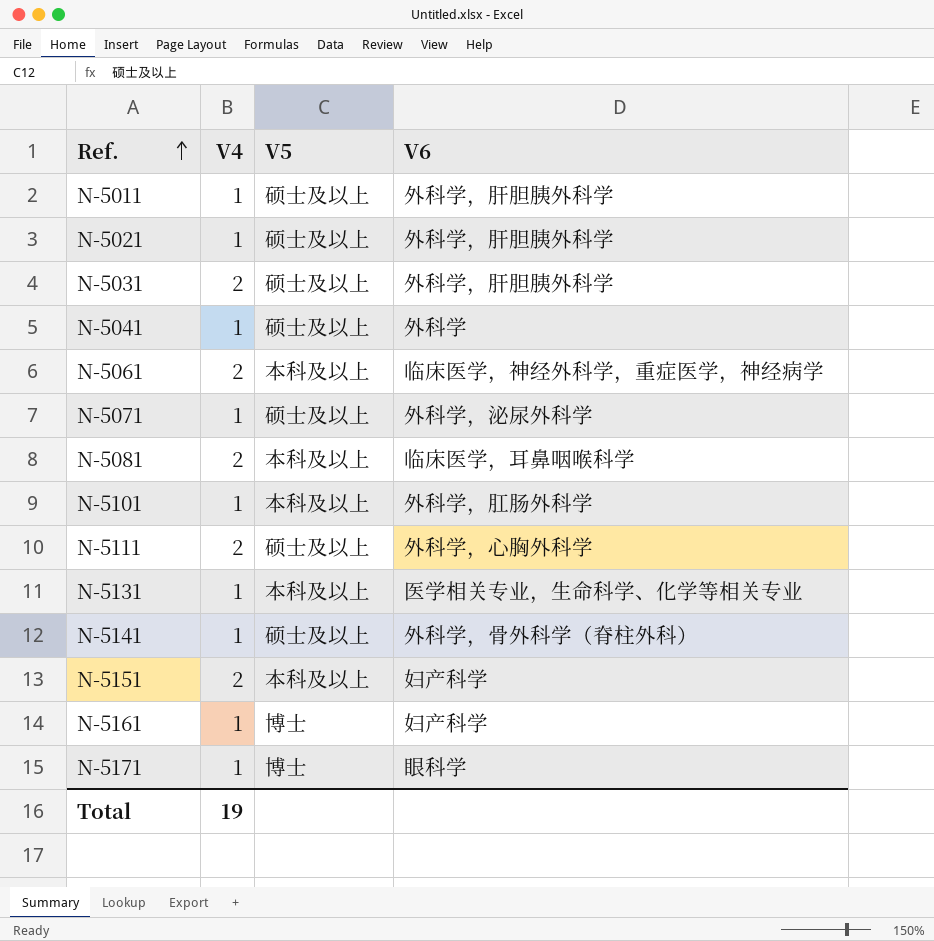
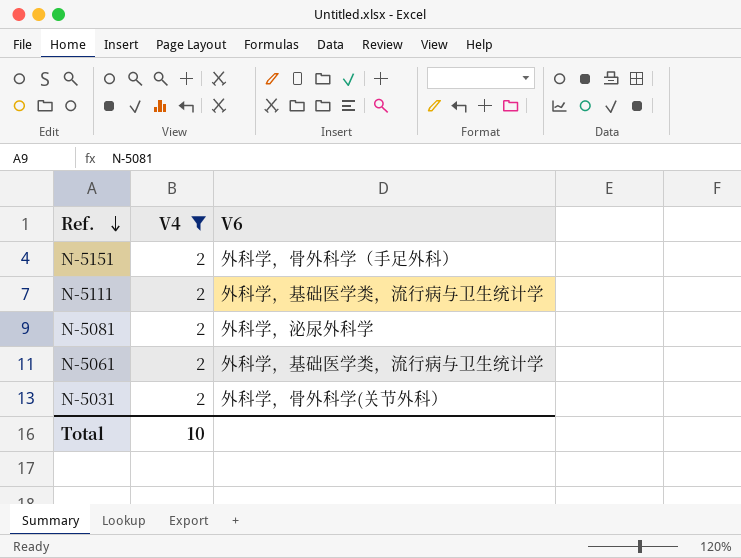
filter: none -> V4 = 2
row order: Ref. ascending -> Ref. descending
column V5 | position: 3 -> none
N-5151 | V6: 妇产科学 -> 外科学，骨外科学（手足外科）
N-5111 | V6: 外科学，心胸外科学 -> 外科学，基础医学类，流行病与卫生统计学
N-5081 | V6: 临床医学，耳鼻咽喉科学 -> 外科学，泌尿外科学
N-5061 | V6: 临床医学，神经外科学，重症医学，神经病学 -> 外科学，基础医学类，流行病与卫生统计学
N-5031 | V6: 外科学，肝胆胰外科学 -> 外科学，骨外科学(关节外科）
Total | V4: 19 -> 10

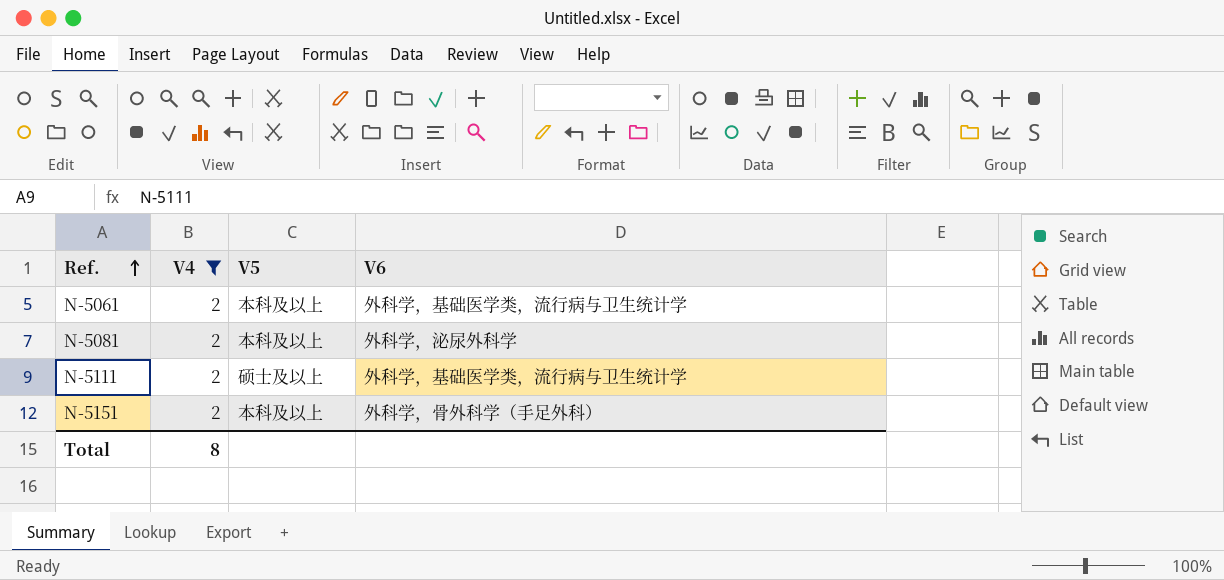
row order: Ref. descending -> Ref. ascending
column V5 | position: none -> 3
row N-5031: 2 | 外科学，骨外科学(关节外科） -> none
Total | V4: 10 -> 8

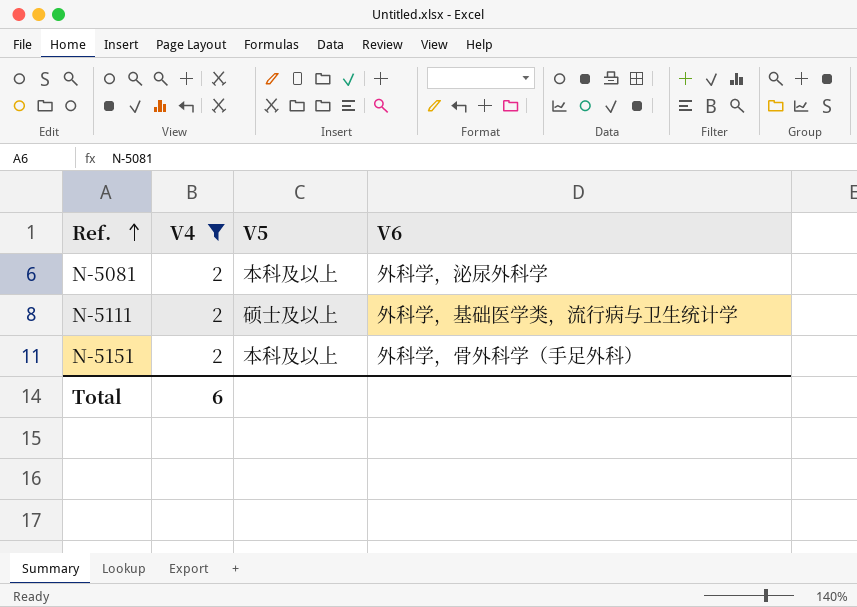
row N-5061: 2 | 本科及以上 | 外科学，基础医学类，流行病与卫生统计学 -> none
Total | V4: 8 -> 6

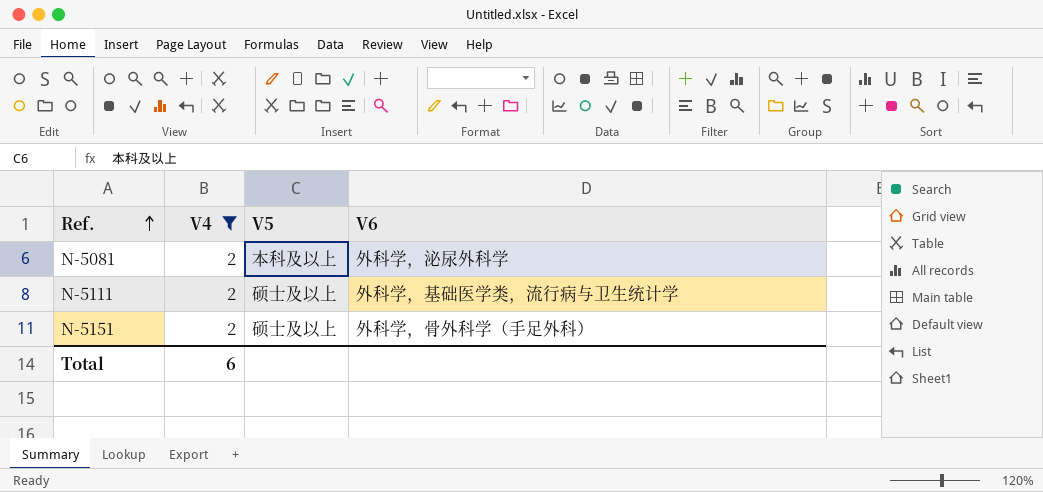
N-5151 | V5: 本科及以上 -> 硕士及以上

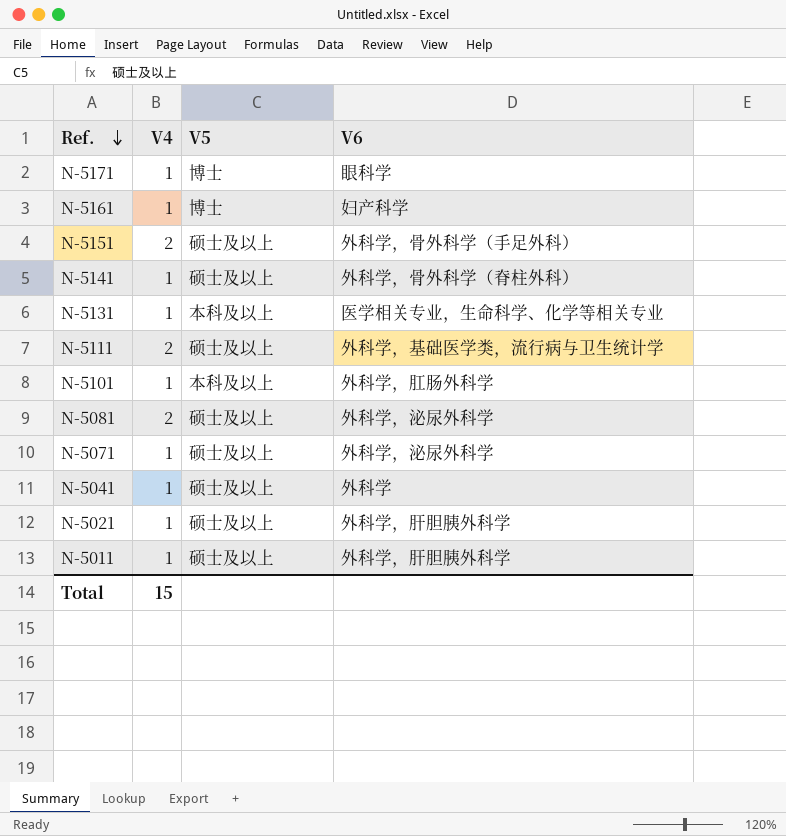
filter: V4 = 2 -> none
row order: Ref. ascending -> Ref. descending
N-5081 | V5: 本科及以上 -> 硕士及以上
Total | V4: 6 -> 15

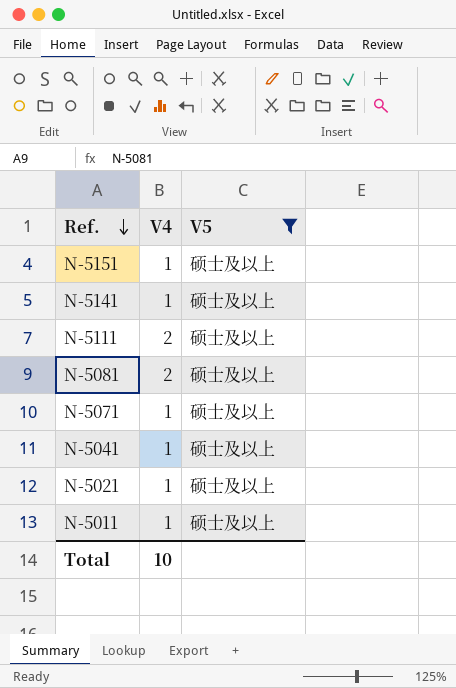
filter: none -> V5 = 硕士及以上
column V6 | position: 4 -> none
N-5151 | V4: 2 -> 1
Total | V4: 15 -> 10

